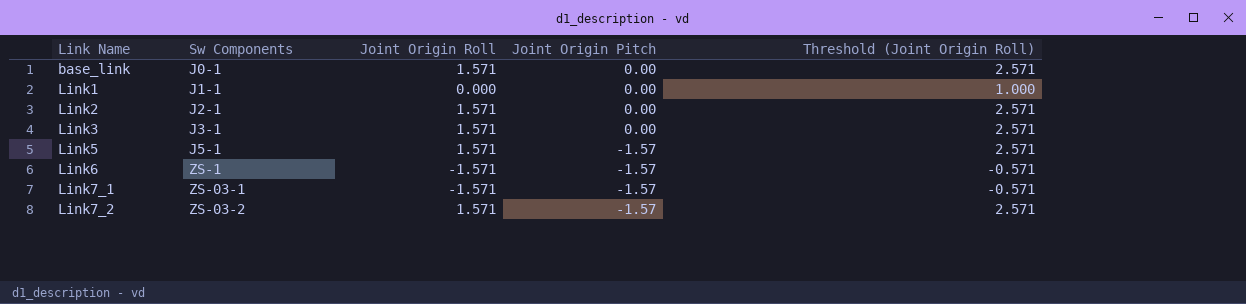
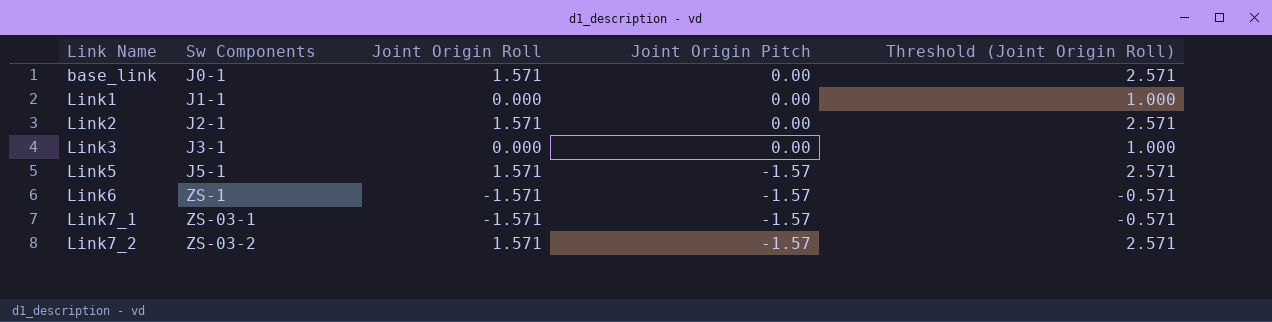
Link3 | Joint Origin Roll: 1.571 -> 0.000
Link3 | Threshold (Joint Origin Roll): 2.571 -> 1.000

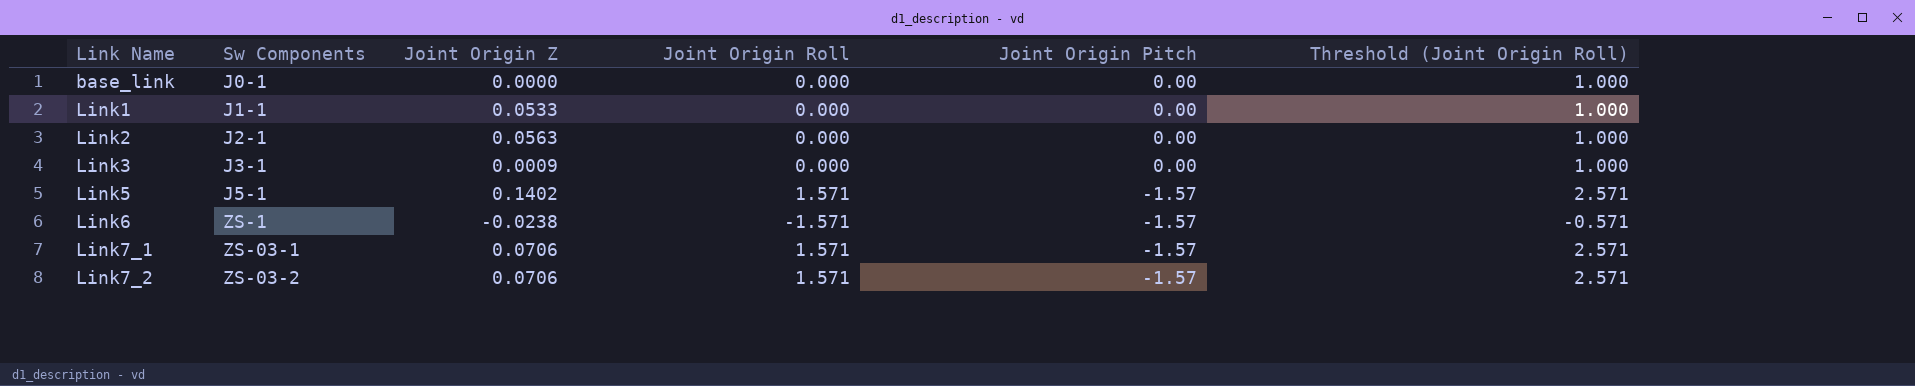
column Joint Origin Z | position: none -> 3
base_link | Joint Origin Roll: 1.571 -> 0.000
base_link | Threshold (Joint Origin Roll): 2.571 -> 1.000
Link2 | Joint Origin Roll: 1.571 -> 0.000
Link2 | Threshold (Joint Origin Roll): 2.571 -> 1.000
Link7_1 | Joint Origin Roll: -1.571 -> 1.571
Link7_1 | Threshold (Joint Origin Roll): -0.571 -> 2.571

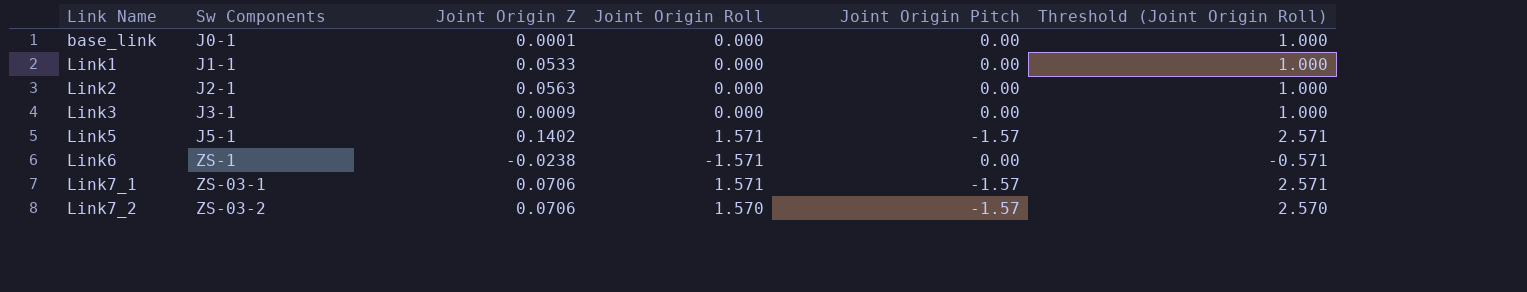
base_link | Joint Origin Z: 0.0000 -> 0.0001
Link6 | Joint Origin Pitch: -1.57 -> 0.00
Link7_2 | Joint Origin Roll: 1.571 -> 1.570
Link7_2 | Threshold (Joint Origin Roll): 2.571 -> 2.570

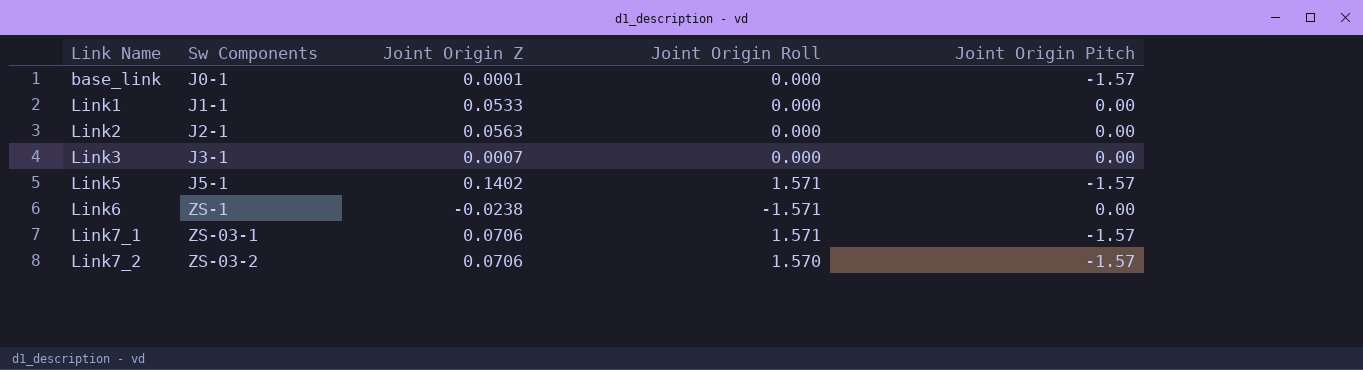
column Threshold (Joint Origin Roll) | formula: [Joint Origin Roll] + 1 -> none
base_link | Joint Origin Pitch: 0.00 -> -1.57
Link3 | Joint Origin Z: 0.0009 -> 0.0007

